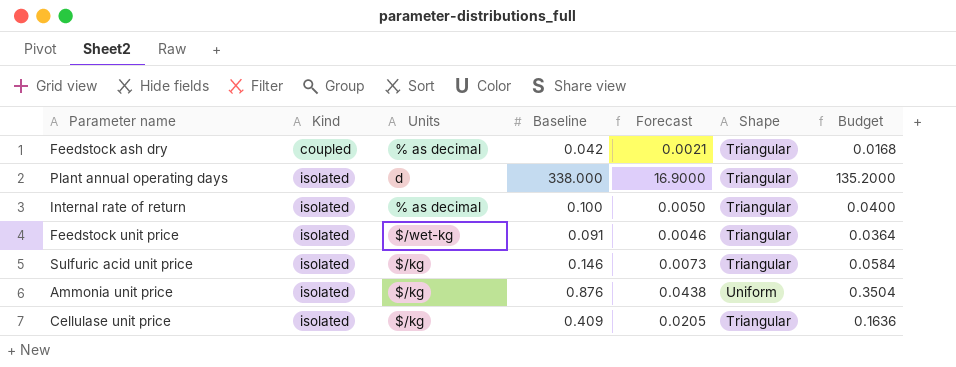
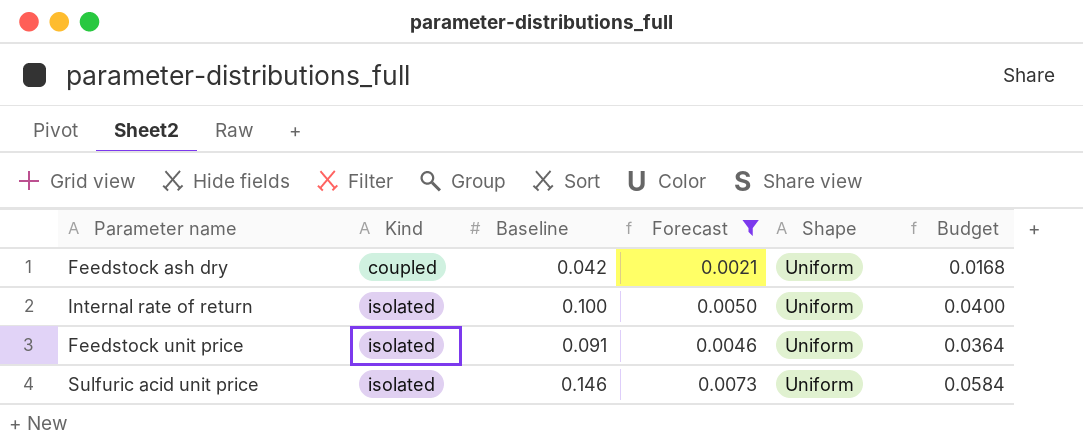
filter: none -> Forecast <= 0.0073
column Units | position: 3 -> none
Feedstock ash dry | Shape: Triangular -> Uniform
Internal rate of return | Shape: Triangular -> Uniform
Feedstock unit price | Shape: Triangular -> Uniform
Sulfuric acid unit price | Shape: Triangular -> Uniform

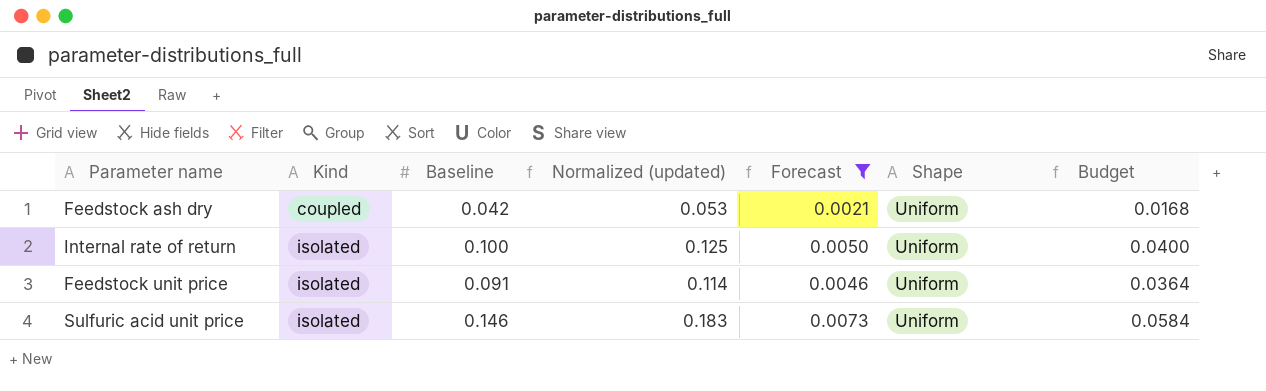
column Normalized (updated) | formula: none -> [Baseline] * 1.25

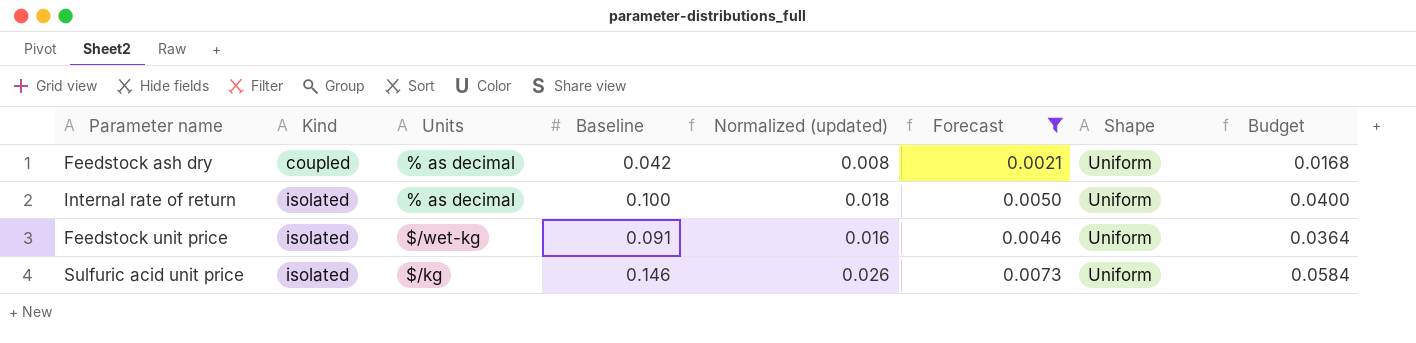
column Units | position: none -> 3
column Normalized (updated) | formula: [Baseline] * 1.25 -> [Baseline] * 0.18

